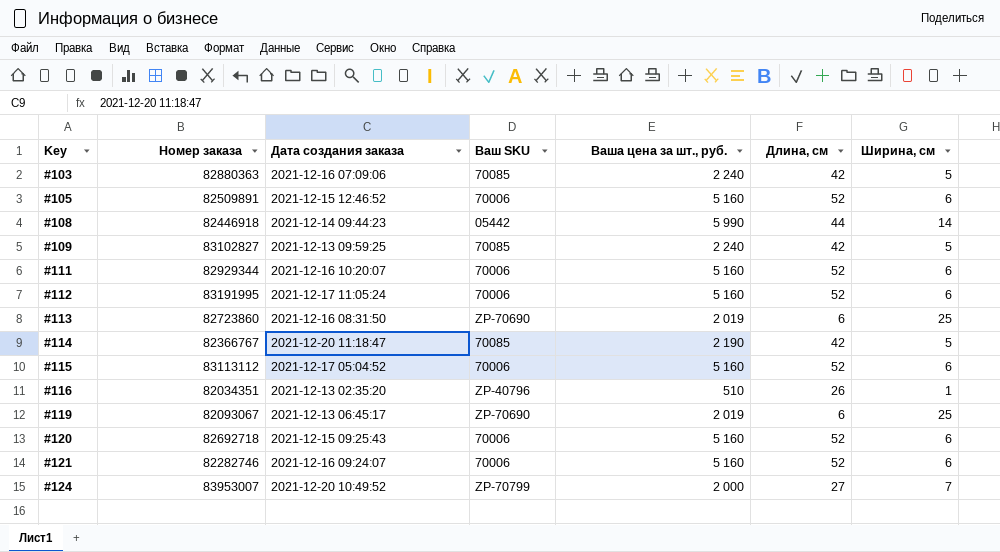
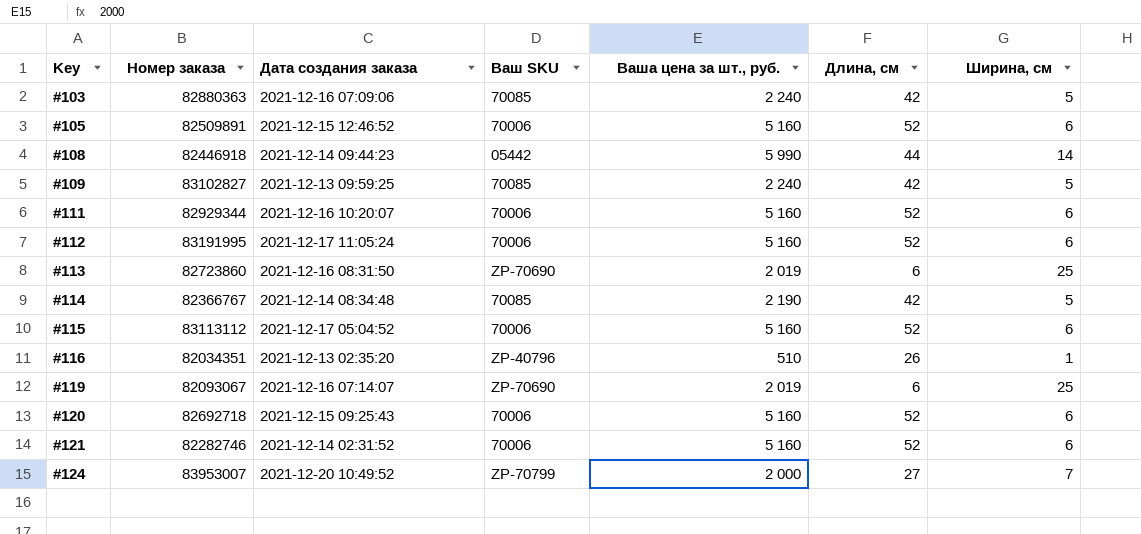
#114 | Дата создания заказа: 2021-12-20 11:18:47 -> 2021-12-14 08:34:48
#119 | Дата создания заказа: 2021-12-13 06:45:17 -> 2021-12-16 07:14:07
#121 | Дата создания заказа: 2021-12-16 09:24:07 -> 2021-12-14 02:31:52

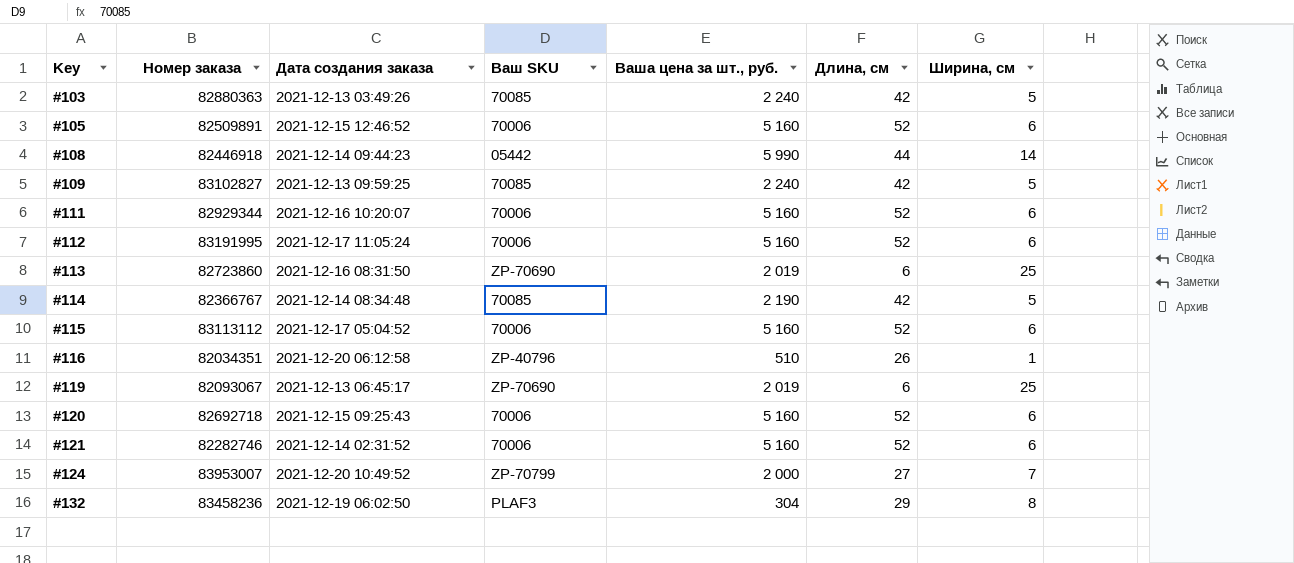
#103 | Дата создания заказа: 2021-12-16 07:09:06 -> 2021-12-13 03:49:26
#116 | Дата создания заказа: 2021-12-13 02:35:20 -> 2021-12-20 06:12:58
#119 | Дата создания заказа: 2021-12-16 07:14:07 -> 2021-12-13 06:45:17
row #132: none -> 83458236 | 2021-12-19 06:02:50 | PLAF3 | 304 | 29 | 8

